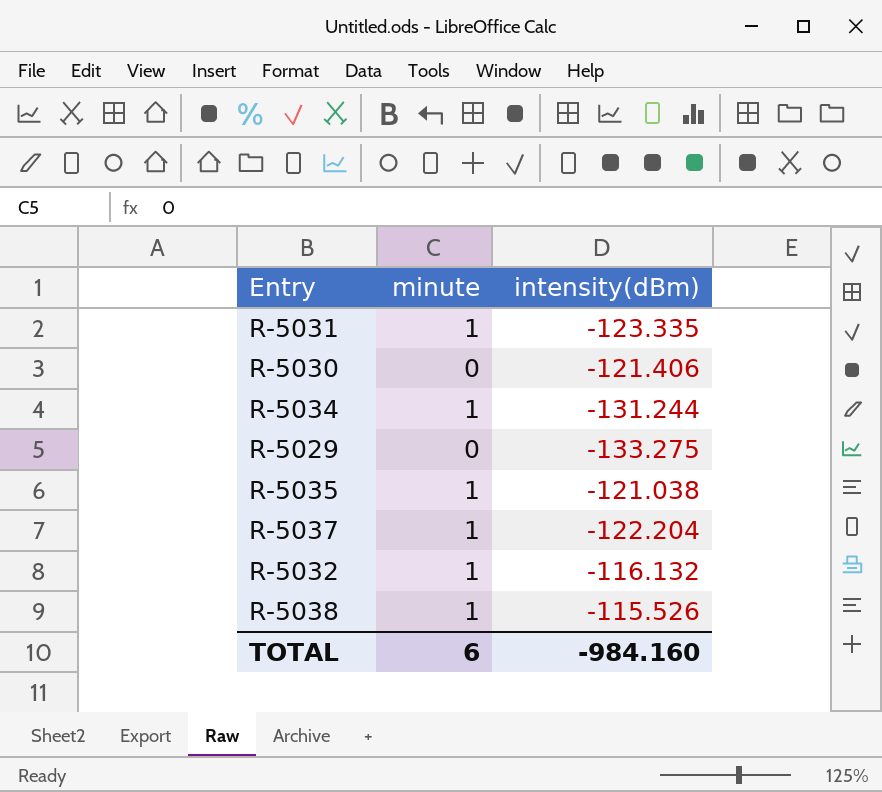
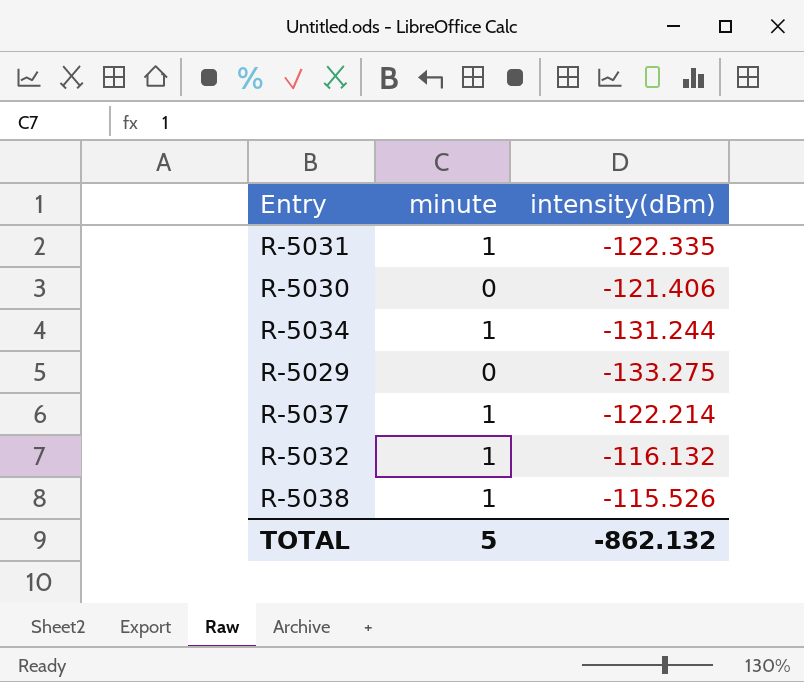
row R-5035: 1 | -121.038 -> none
R-5031 | intensity(dBm): -123.335 -> -122.335
R-5037 | intensity(dBm): -122.204 -> -122.214
TOTAL | minute: 6 -> 5
TOTAL | intensity(dBm): -984.160 -> -862.132

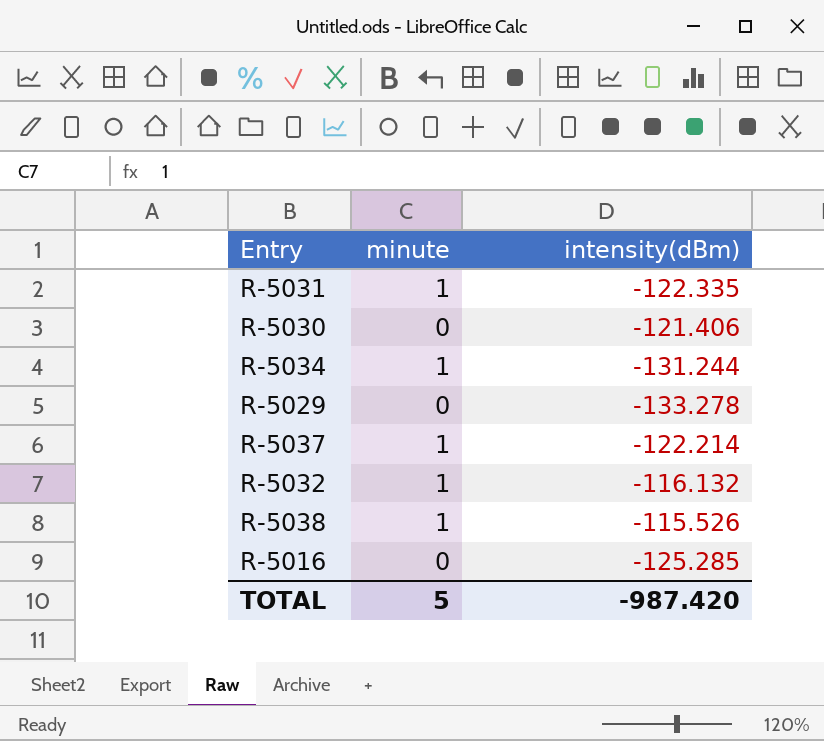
R-5029 | intensity(dBm): -133.275 -> -133.278
row R-5016: none -> 0 | -125.285
TOTAL | intensity(dBm): -862.132 -> -987.420

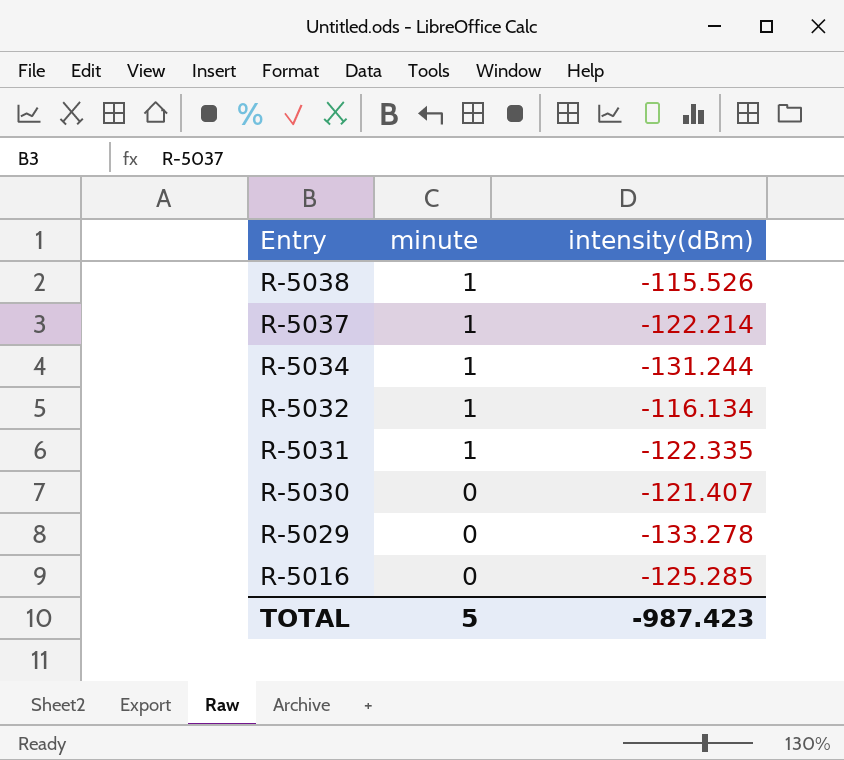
row order: none -> Entry descending
R-5032 | intensity(dBm): -116.132 -> -116.134
R-5030 | intensity(dBm): -121.406 -> -121.407
TOTAL | intensity(dBm): -987.420 -> -987.423

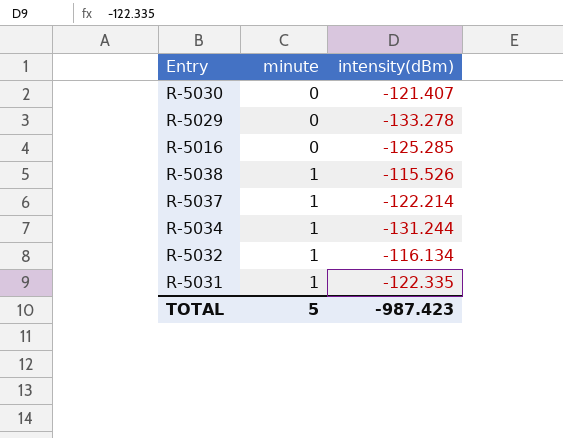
row order: Entry descending -> minute ascending

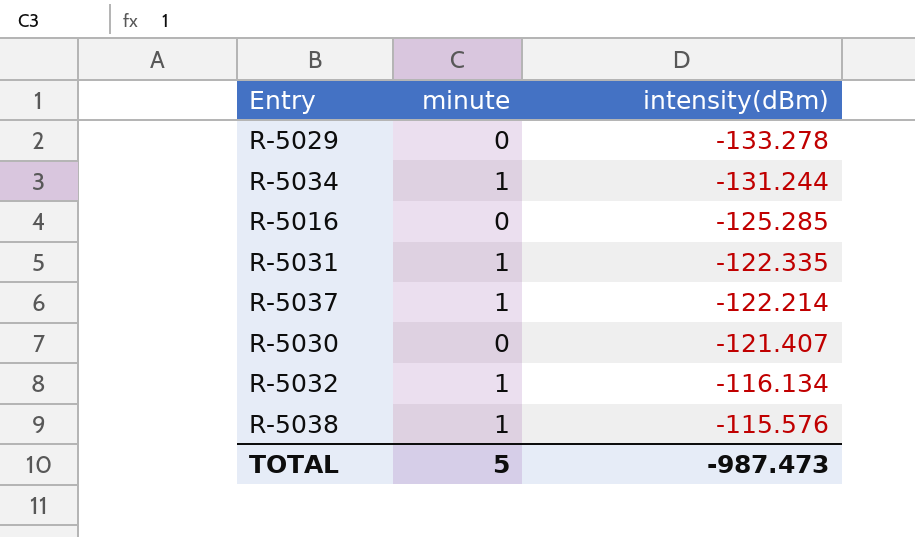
row order: minute ascending -> intensity(dBm) ascending
R-5038 | intensity(dBm): -115.526 -> -115.576
TOTAL | intensity(dBm): -987.423 -> -987.473

